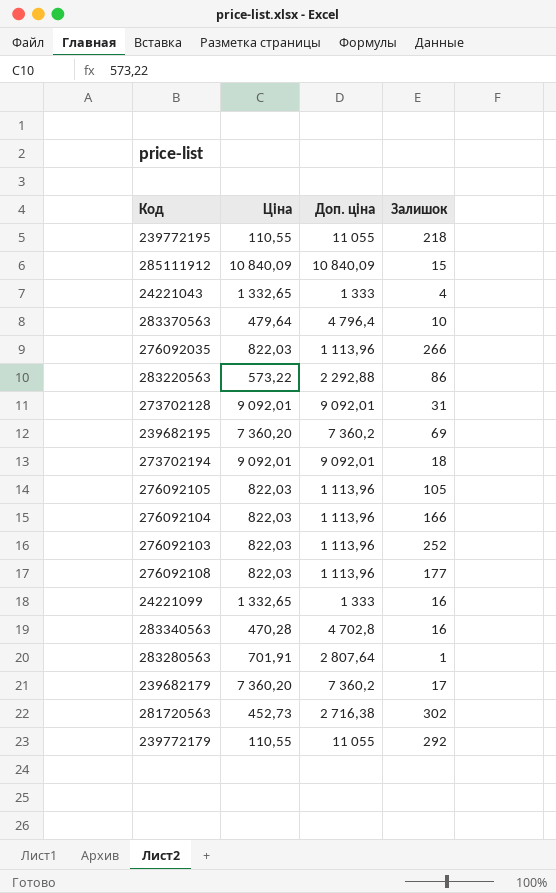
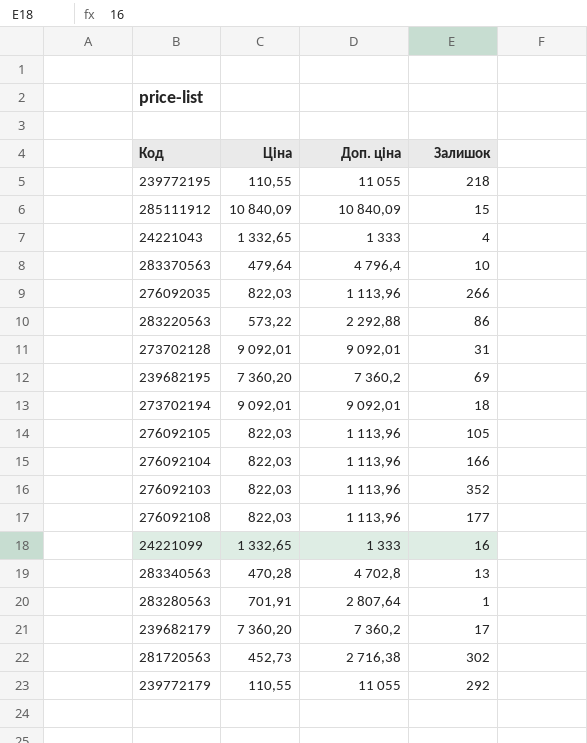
276092103 | Залишок: 252 -> 352
283340563 | Залишок: 16 -> 13

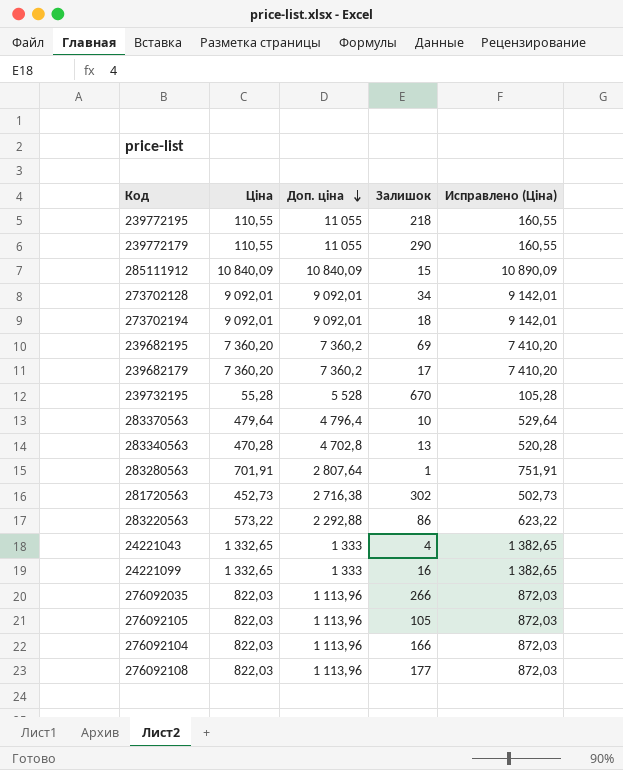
row order: none -> Доп. ціна descending
column Исправлено (Ціна) | formula: none -> [Ціна] + 50
row 276092103: 822,03 | 1 113,96 | 352 -> none
239772179 | Залишок: 292 -> 290
273702128 | Залишок: 31 -> 34
row 239732195: none -> 55,28 | 5 528 | 670 | 105,28

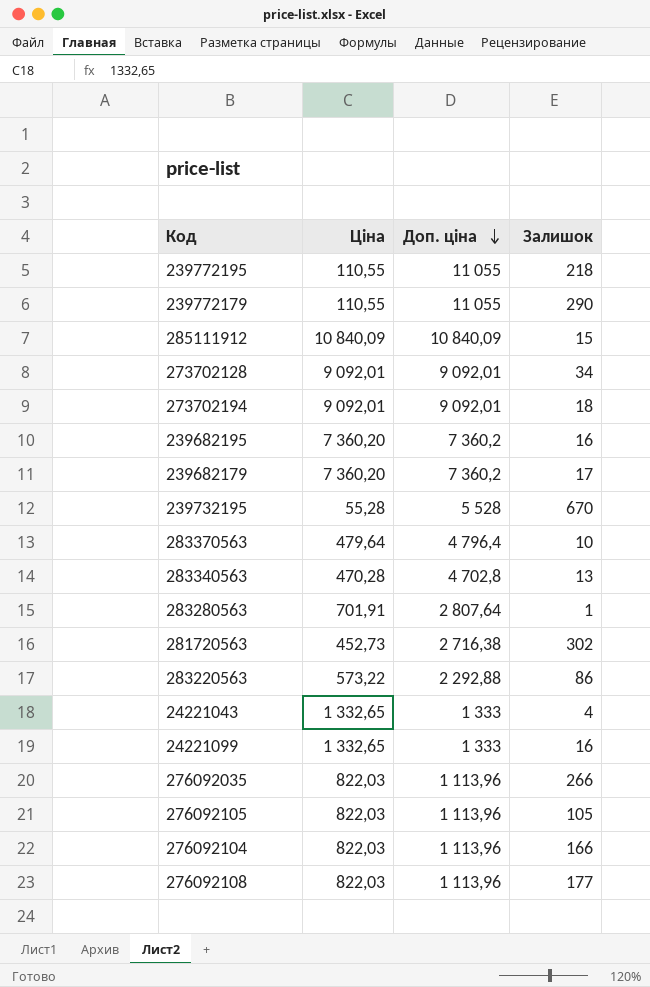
column Исправлено (Ціна) | formula: [Ціна] + 50 -> none
239682195 | Залишок: 69 -> 16

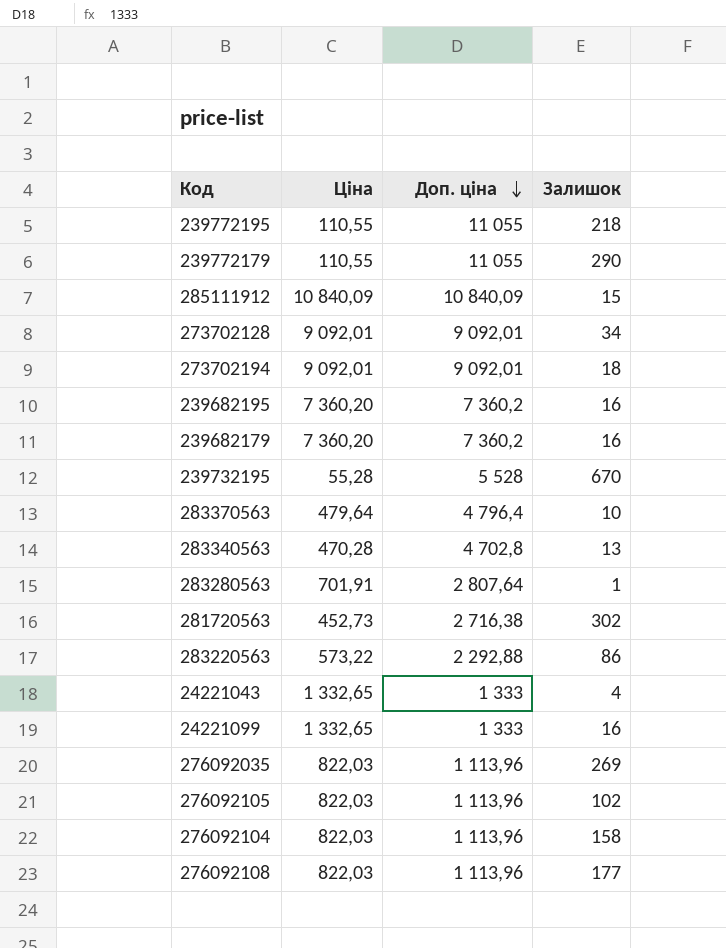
239682179 | Залишок: 17 -> 16
276092035 | Залишок: 266 -> 269
276092105 | Залишок: 105 -> 102
276092104 | Залишок: 166 -> 158

